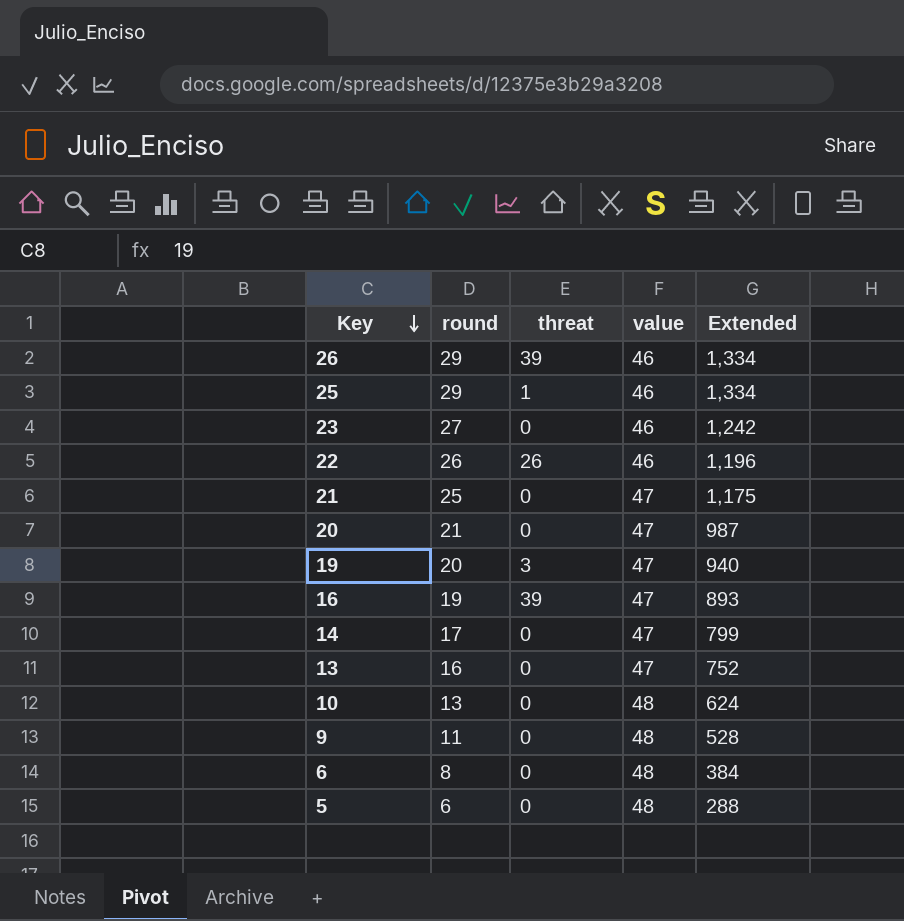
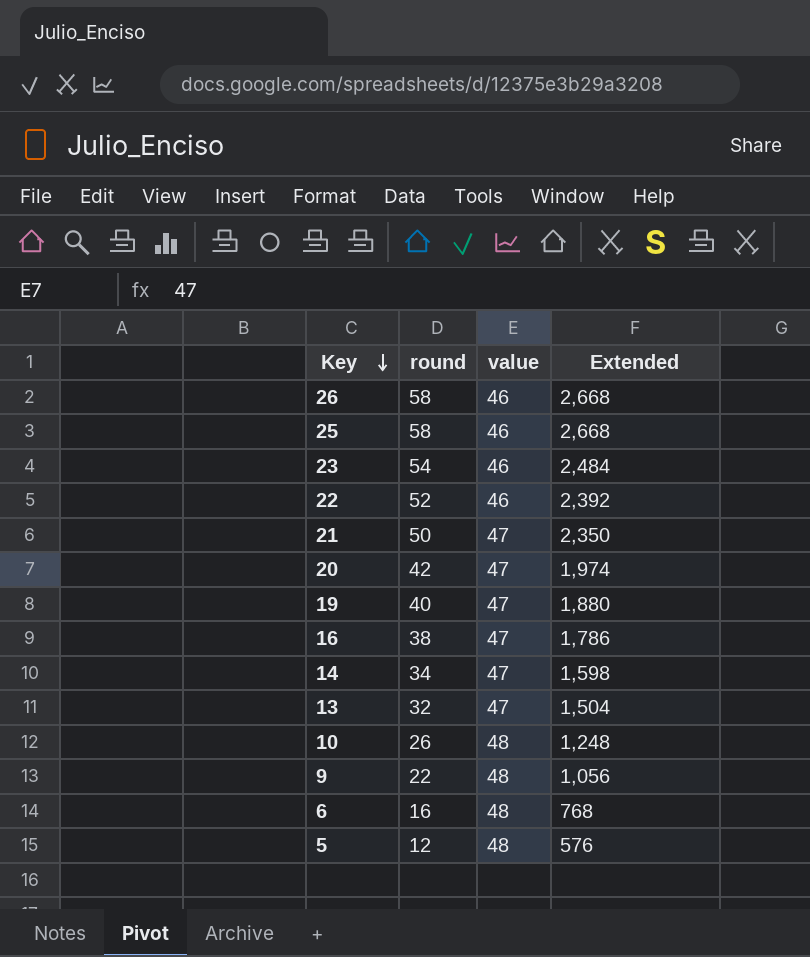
column threat | position: 3 -> none
26 | round: 29 -> 58
26 | Extended: 1,334 -> 2,668
25 | round: 29 -> 58
25 | Extended: 1,334 -> 2,668
23 | round: 27 -> 54
23 | Extended: 1,242 -> 2,484
22 | round: 26 -> 52
22 | Extended: 1,196 -> 2,392
21 | round: 25 -> 50
21 | Extended: 1,175 -> 2,350
20 | round: 21 -> 42
20 | Extended: 987 -> 1,974
19 | round: 20 -> 40
19 | Extended: 940 -> 1,880
16 | round: 19 -> 38
16 | Extended: 893 -> 1,786
14 | round: 17 -> 34
14 | Extended: 799 -> 1,598
13 | round: 16 -> 32
13 | Extended: 752 -> 1,504
10 | round: 13 -> 26
10 | Extended: 624 -> 1,248
9 | round: 11 -> 22
9 | Extended: 528 -> 1,056
6 | round: 8 -> 16
6 | Extended: 384 -> 768
5 | round: 6 -> 12
5 | Extended: 288 -> 576

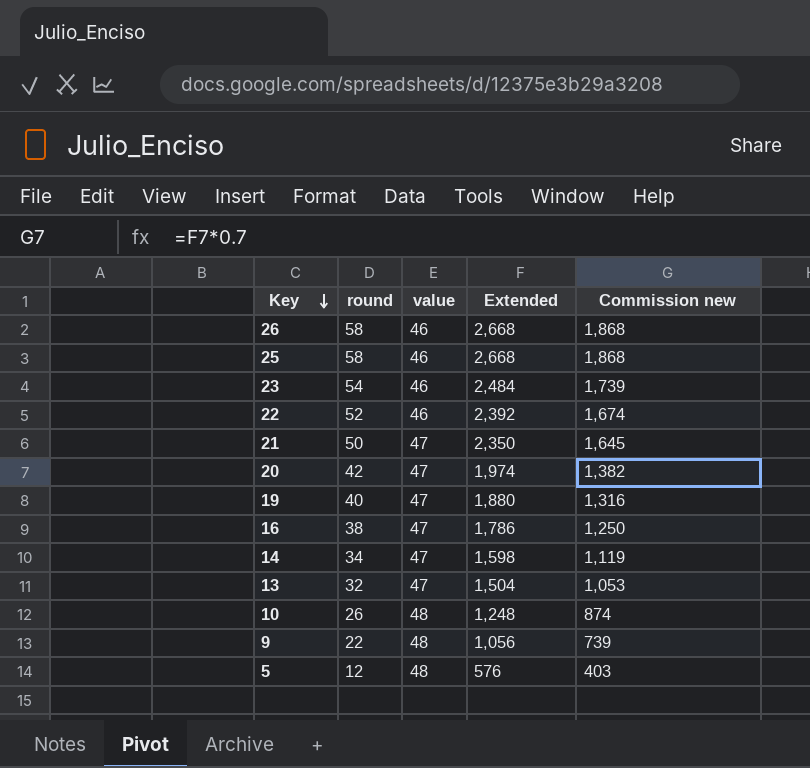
column Commission new | formula: none -> [Extended] * 0.7
row 6: 16 | 48 | 768 -> none

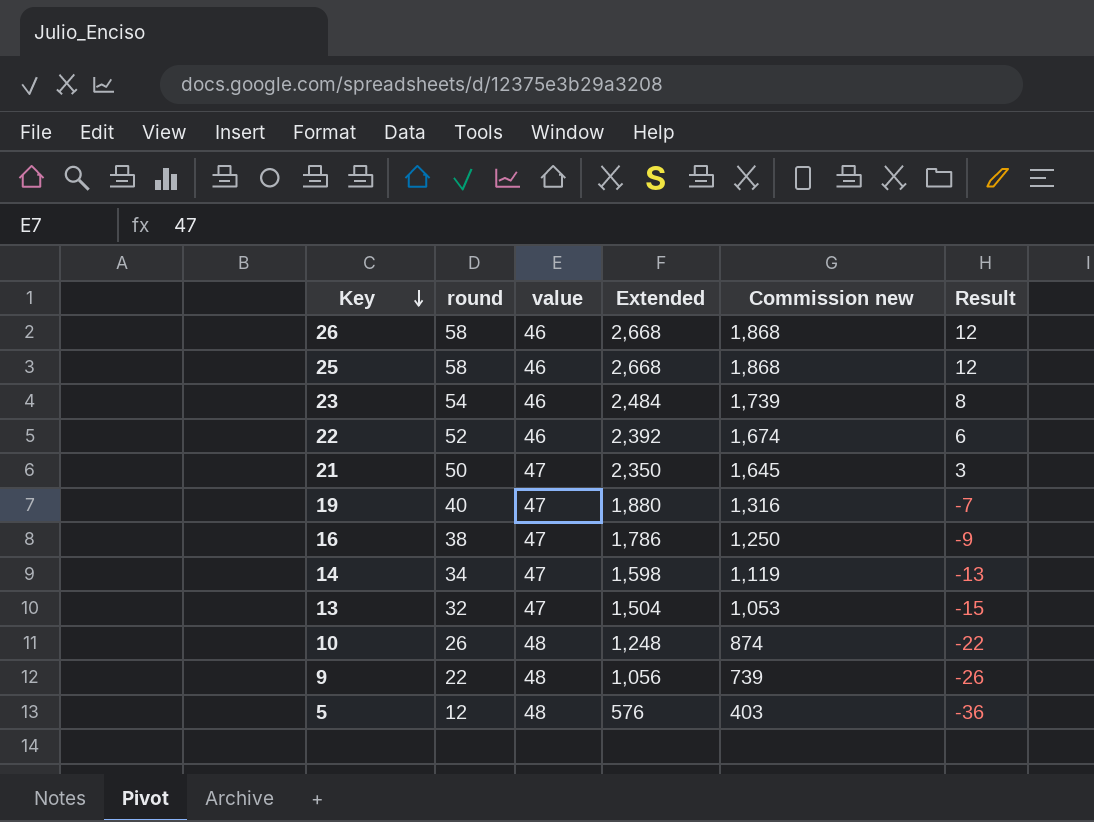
column Result | formula: none -> [round] - [value]
row 20: 42 | 47 | 1,974 | 1,382 -> none

